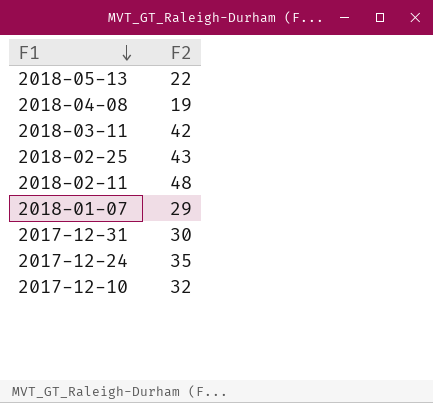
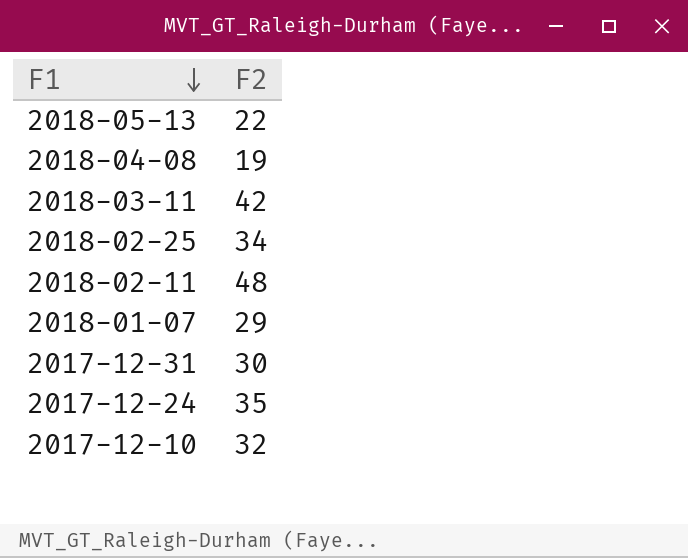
2018-02-25 | F2: 43 -> 34

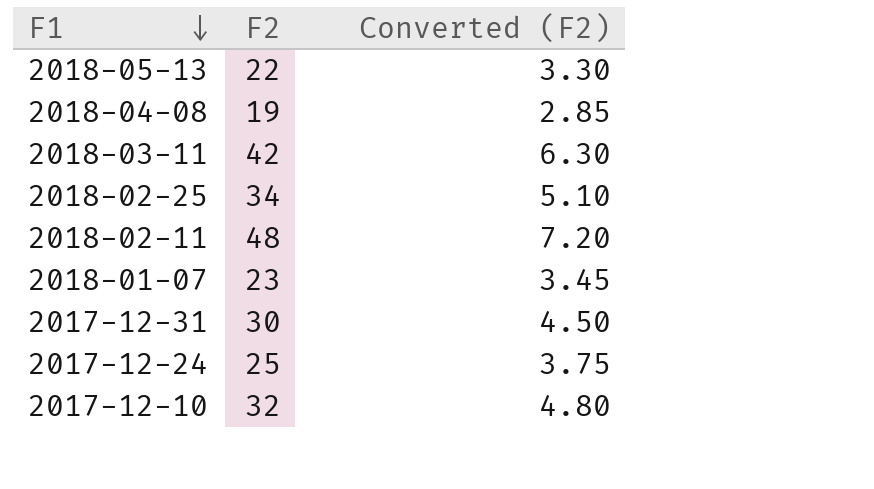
column Converted (F2) | formula: none -> [F2] * 0.15
2018-01-07 | F2: 29 -> 23
2017-12-24 | F2: 35 -> 25

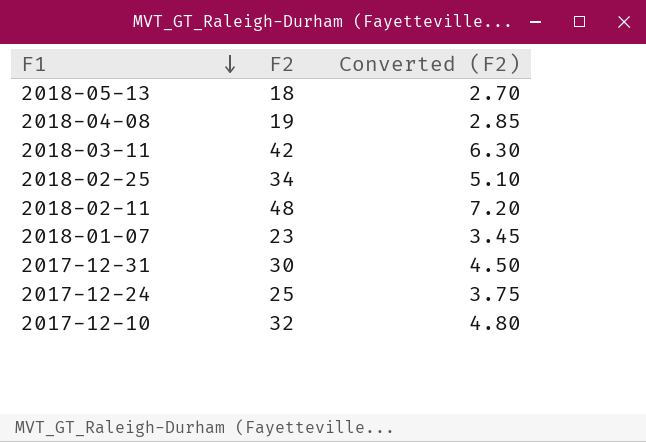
2018-05-13 | F2: 22 -> 18
2018-05-13 | Converted (F2): 3.30 -> 2.70

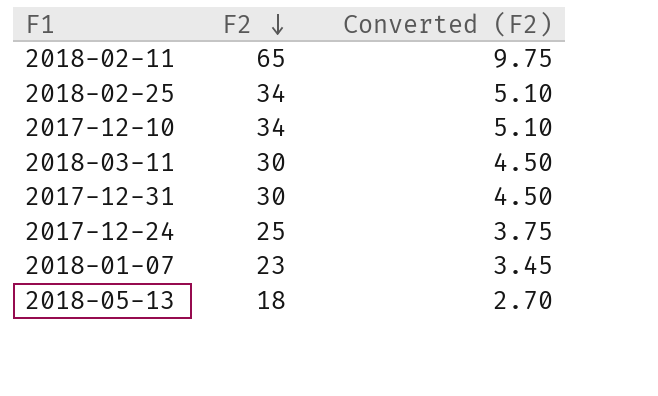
row order: F1 descending -> F2 descending
row 2018-04-08: 19 | 2.85 -> none
2018-02-11 | F2: 48 -> 65
2018-02-11 | Converted (F2): 7.20 -> 9.75
2017-12-10 | F2: 32 -> 34
2017-12-10 | Converted (F2): 4.80 -> 5.10
2018-03-11 | F2: 42 -> 30
2018-03-11 | Converted (F2): 6.30 -> 4.50

